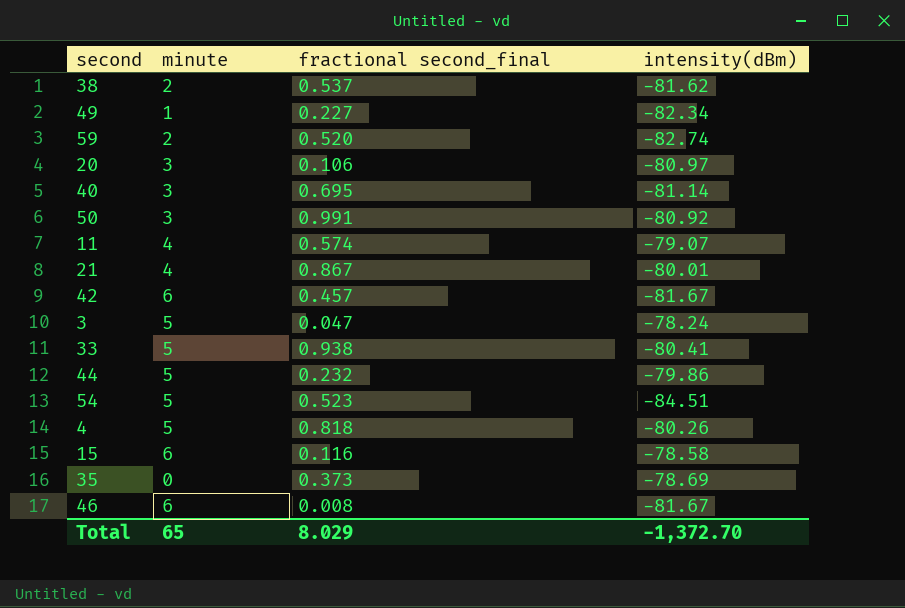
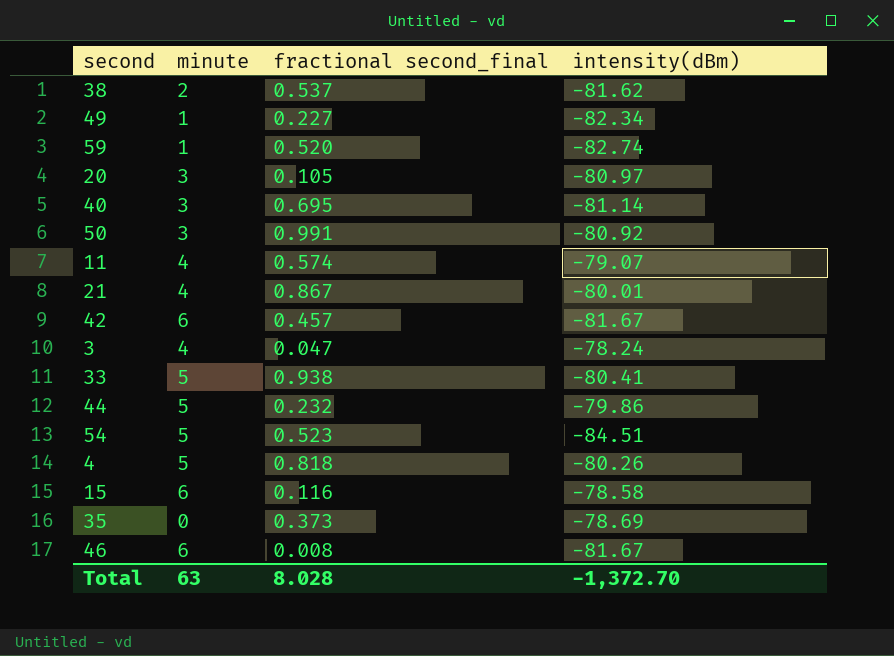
59 | minute: 2 -> 1
20 | fractional second_final: 0.106 -> 0.105
3 | minute: 5 -> 4
Total | minute: 65 -> 63
Total | fractional second_final: 8.029 -> 8.028

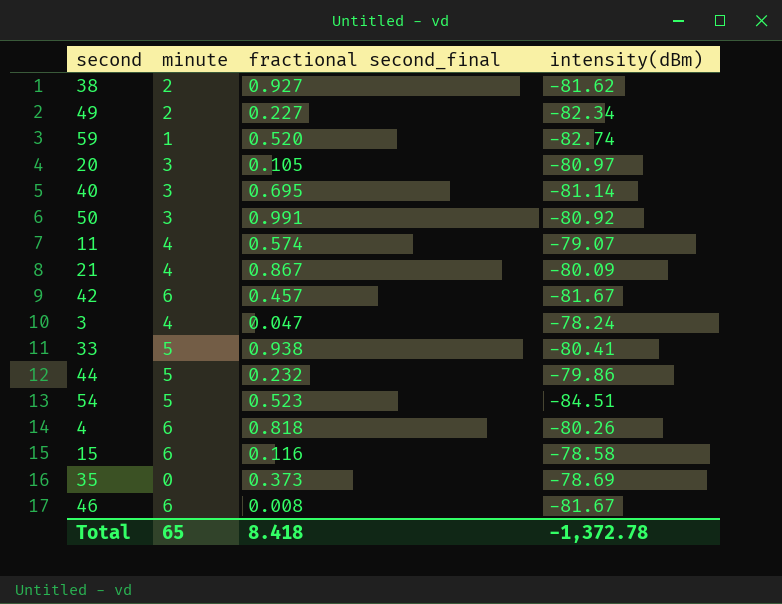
38 | fractional second_final: 0.537 -> 0.927
49 | minute: 1 -> 2
21 | intensity(dBm): -80.01 -> -80.09
4 | minute: 5 -> 6
Total | minute: 63 -> 65
Total | fractional second_final: 8.028 -> 8.418
Total | intensity(dBm): -1,372.70 -> -1,372.78

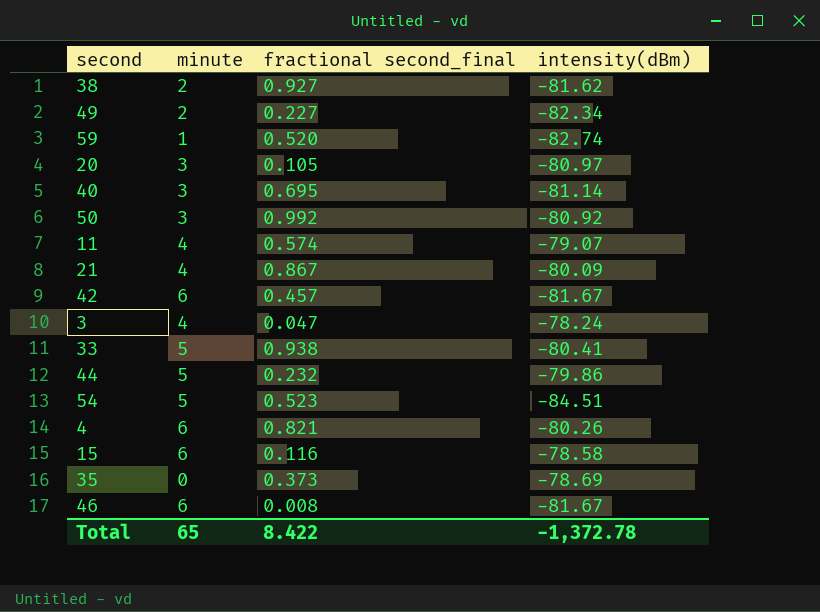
50 | fractional second_final: 0.991 -> 0.992
4 | fractional second_final: 0.818 -> 0.821
Total | fractional second_final: 8.418 -> 8.422

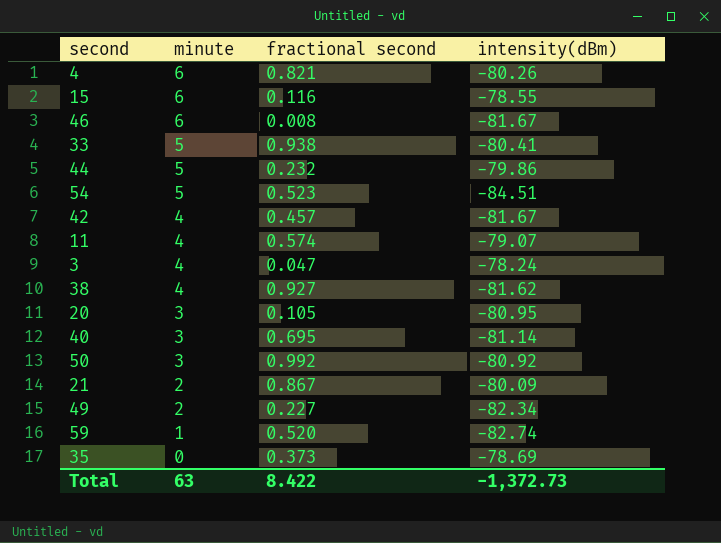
row order: none -> minute descending
column name: fractional second_final -> fractional second
15 | intensity(dBm): -78.58 -> -78.55
42 | minute: 6 -> 4
38 | minute: 2 -> 4
20 | intensity(dBm): -80.97 -> -80.95
21 | minute: 4 -> 2
Total | minute: 65 -> 63
Total | intensity(dBm): -1,372.78 -> -1,372.73

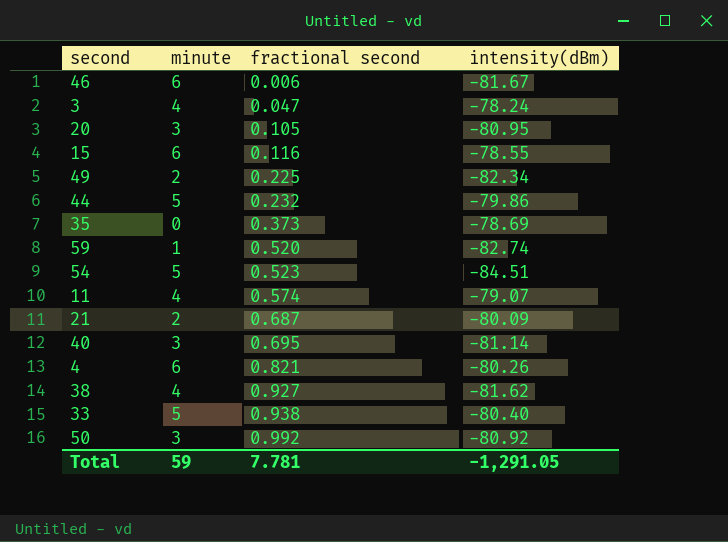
row order: minute descending -> fractional second ascending
row 42: 4 | 0.457 | -81.67 -> none
46 | fractional second: 0.008 -> 0.006
49 | fractional second: 0.227 -> 0.225
21 | fractional second: 0.867 -> 0.687
33 | intensity(dBm): -80.41 -> -80.40
Total | minute: 63 -> 59
Total | fractional second: 8.422 -> 7.781
Total | intensity(dBm): -1,372.73 -> -1,291.05

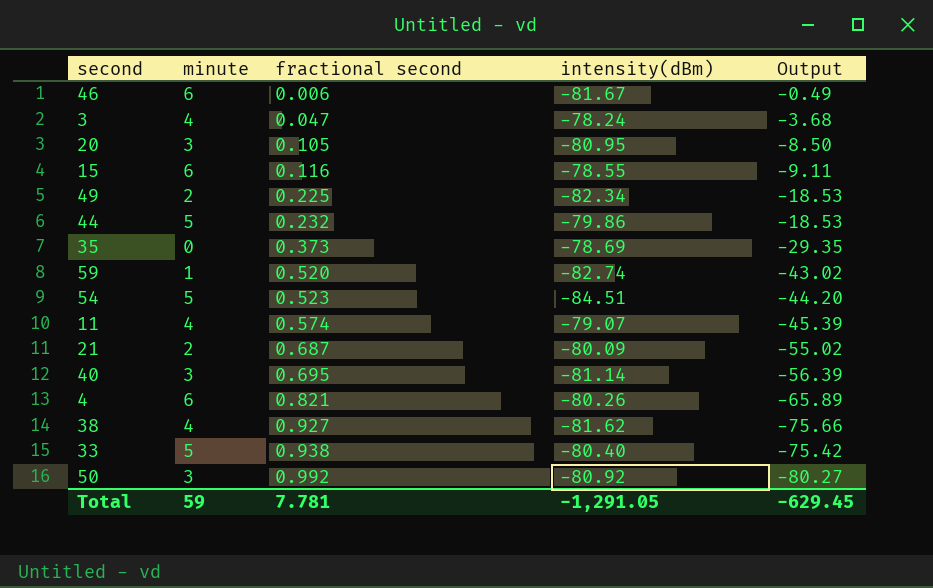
column Output | formula: none -> [fractional second] * [intensity(dBm)]

